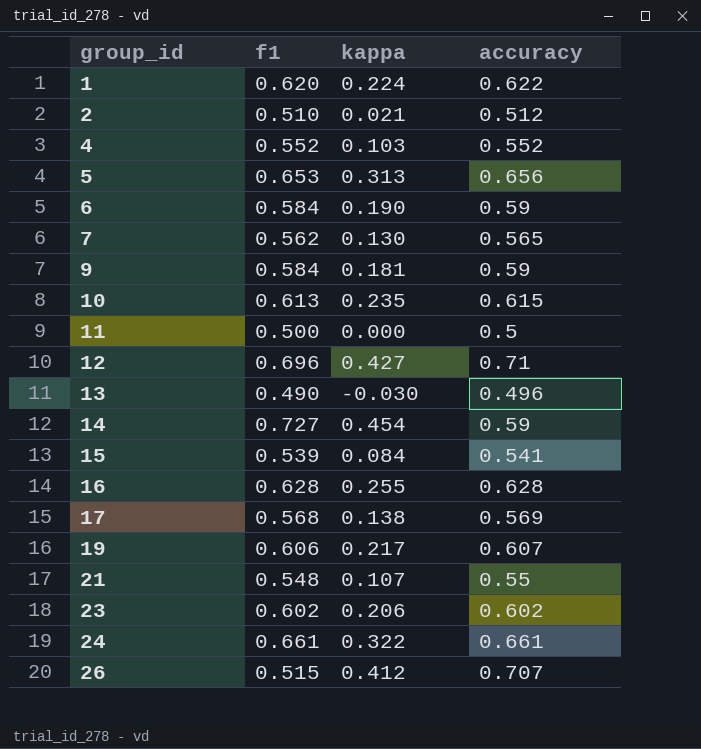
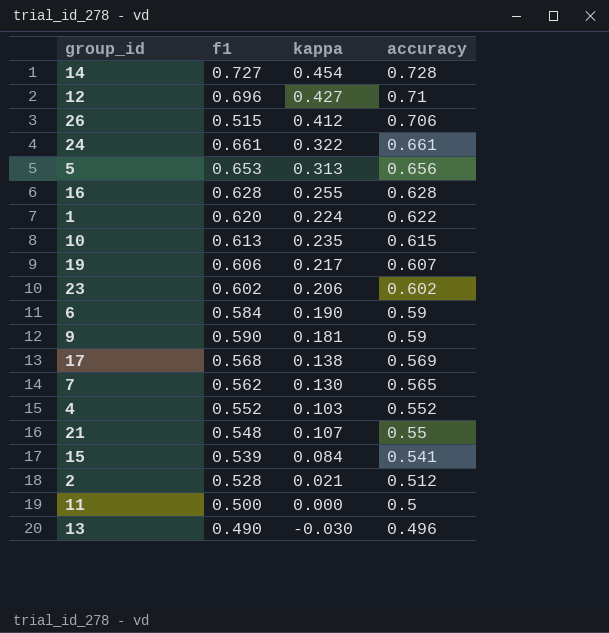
row order: group_id ascending -> accuracy descending
14 | accuracy: 0.59 -> 0.728
26 | accuracy: 0.707 -> 0.706
9 | f1: 0.584 -> 0.590
2 | f1: 0.510 -> 0.528

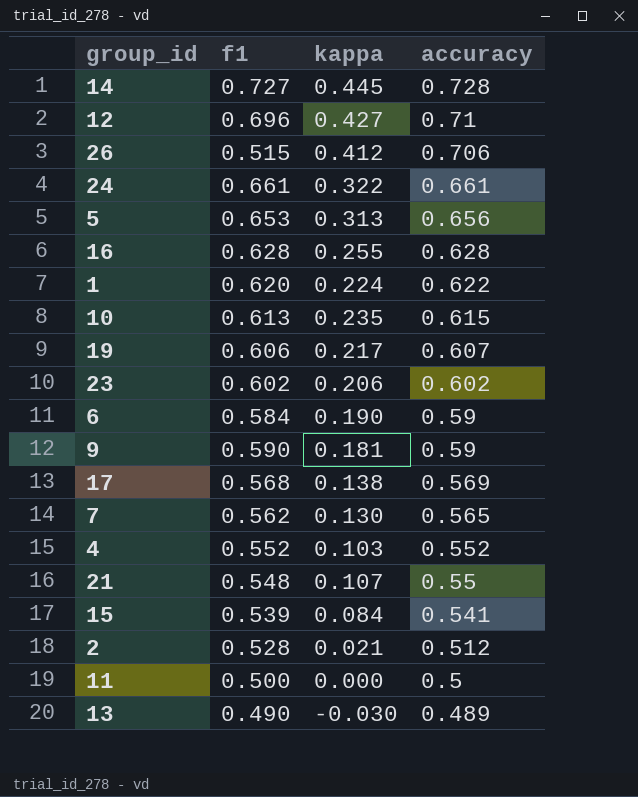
14 | kappa: 0.454 -> 0.445
13 | accuracy: 0.496 -> 0.489

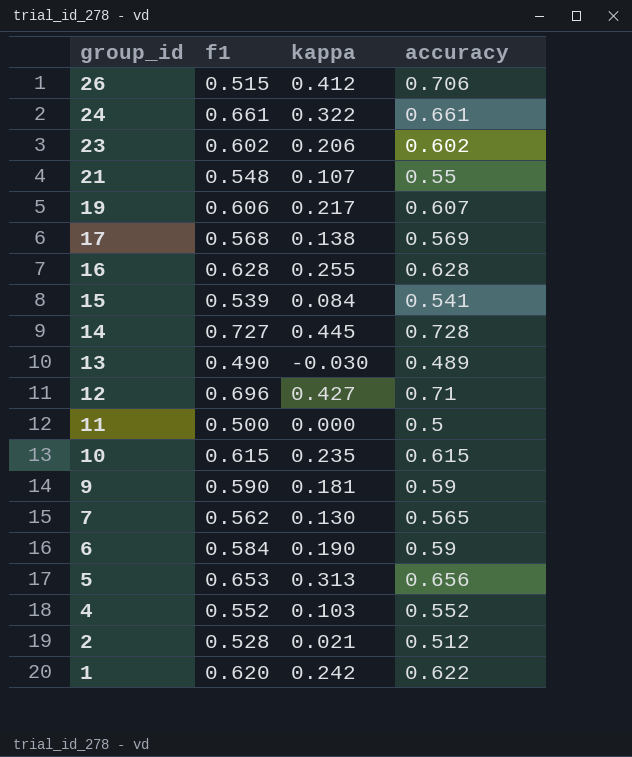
row order: accuracy descending -> group_id descending
10 | f1: 0.613 -> 0.615
1 | kappa: 0.224 -> 0.242

